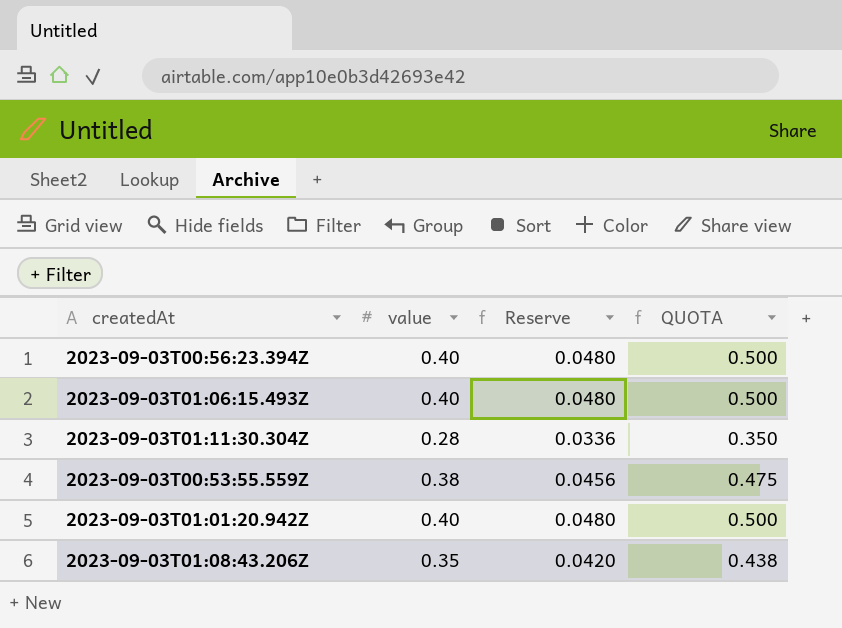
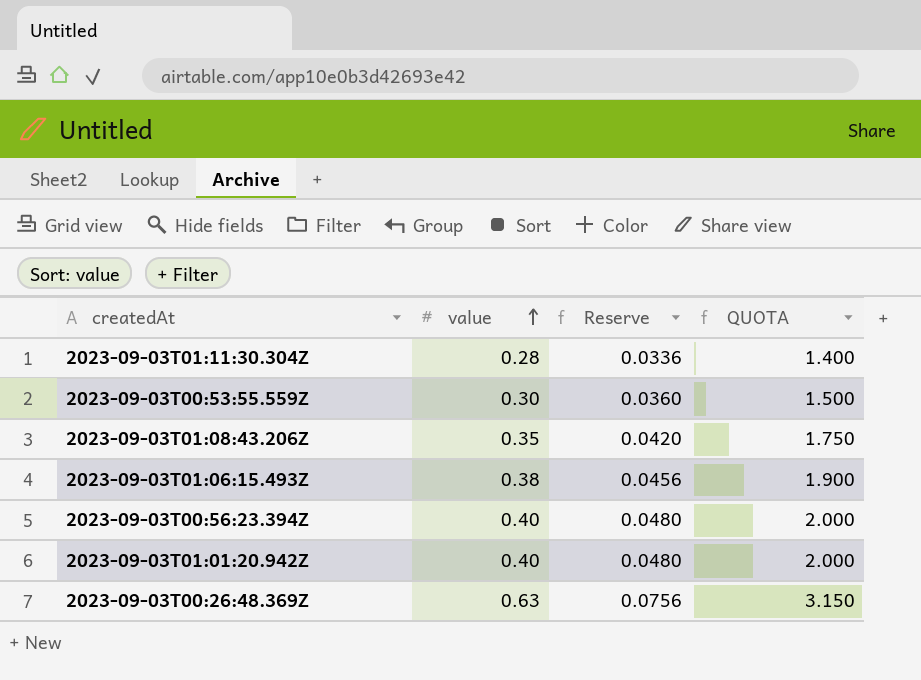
row order: none -> value ascending
column QUOTA | formula: [value] * 1.25 -> [value] * 5
2023-09-03T00:53:55.559Z | value: 0.38 -> 0.30
2023-09-03T00:53:55.559Z | Reserve: 0.0456 -> 0.0360
2023-09-03T01:06:15.493Z | value: 0.40 -> 0.38
2023-09-03T01:06:15.493Z | Reserve: 0.0480 -> 0.0456
row 2023-09-03T00:26:48.369Z: none -> 0.63 | 0.0756 | 3.150

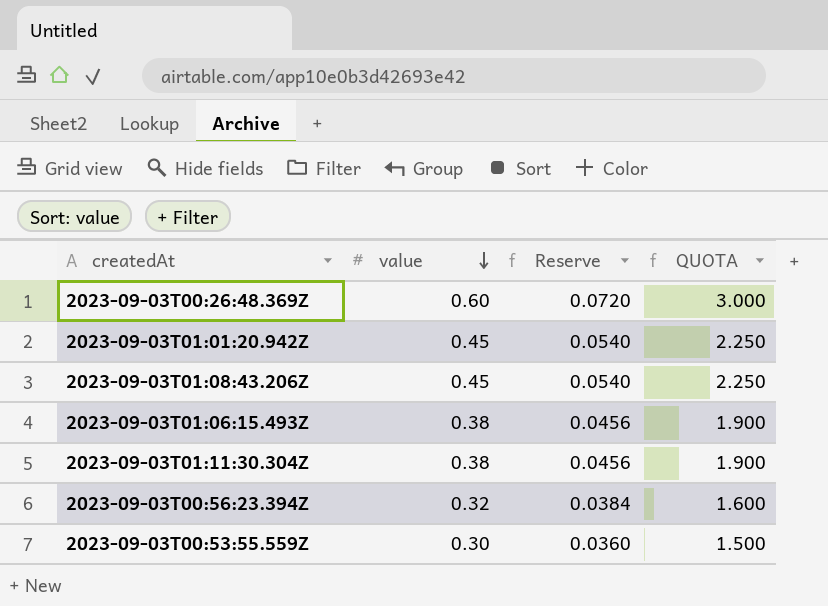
row order: value ascending -> value descending
2023-09-03T00:26:48.369Z | value: 0.63 -> 0.60
2023-09-03T00:26:48.369Z | Reserve: 0.0756 -> 0.0720
2023-09-03T00:26:48.369Z | QUOTA: 3.150 -> 3.000
2023-09-03T01:01:20.942Z | value: 0.40 -> 0.45
2023-09-03T01:01:20.942Z | Reserve: 0.0480 -> 0.0540
2023-09-03T01:01:20.942Z | QUOTA: 2.000 -> 2.250
2023-09-03T01:08:43.206Z | value: 0.35 -> 0.45
2023-09-03T01:08:43.206Z | Reserve: 0.0420 -> 0.0540
2023-09-03T01:08:43.206Z | QUOTA: 1.750 -> 2.250
2023-09-03T01:11:30.304Z | value: 0.28 -> 0.38
2023-09-03T01:11:30.304Z | Reserve: 0.0336 -> 0.0456
2023-09-03T01:11:30.304Z | QUOTA: 1.400 -> 1.900
2023-09-03T00:56:23.394Z | value: 0.40 -> 0.32
2023-09-03T00:56:23.394Z | Reserve: 0.0480 -> 0.0384
2023-09-03T00:56:23.394Z | QUOTA: 2.000 -> 1.600

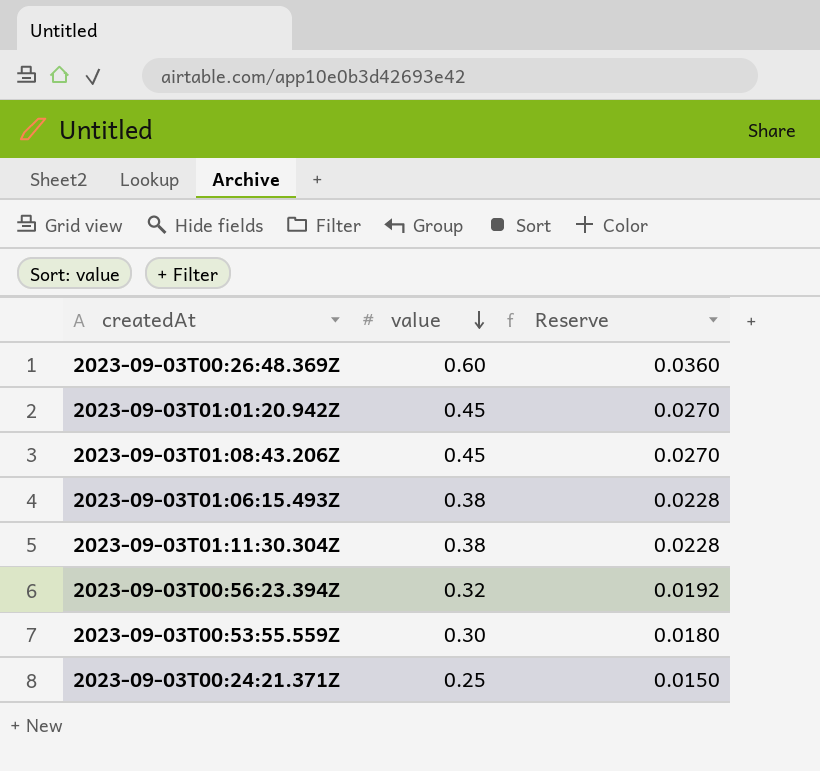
column QUOTA | formula: [value] * 5 -> none
column Reserve | formula: [value] * 0.12 -> [value] * 0.06
row 2023-09-03T00:24:21.371Z: none -> 0.25 | 0.0150

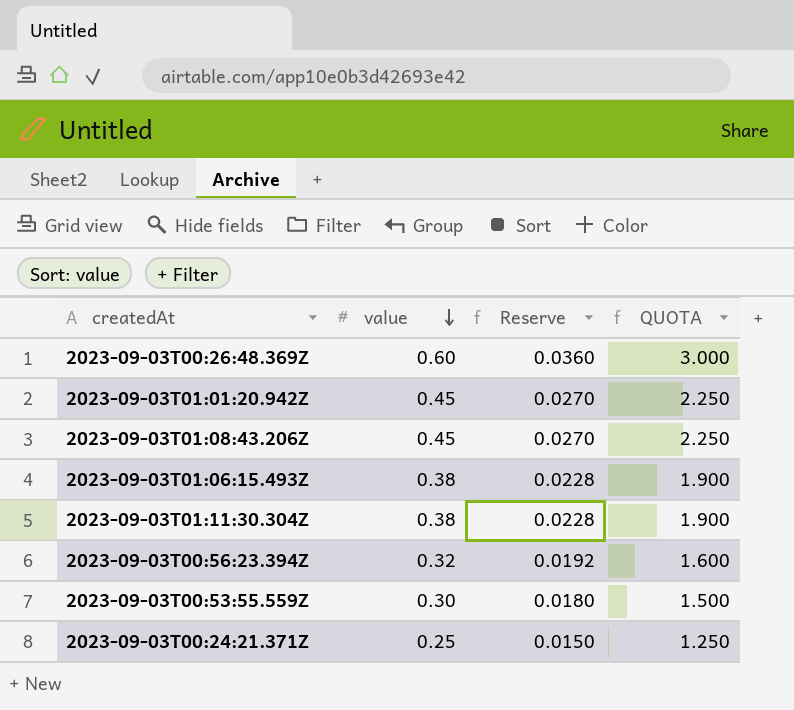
column QUOTA | formula: none -> [value] * 5

